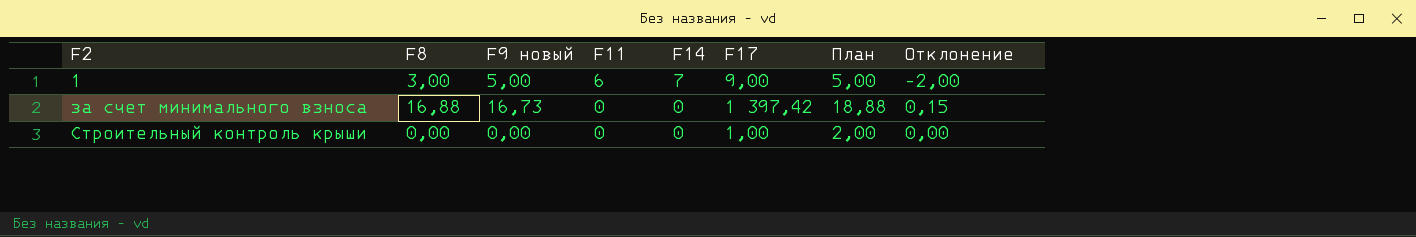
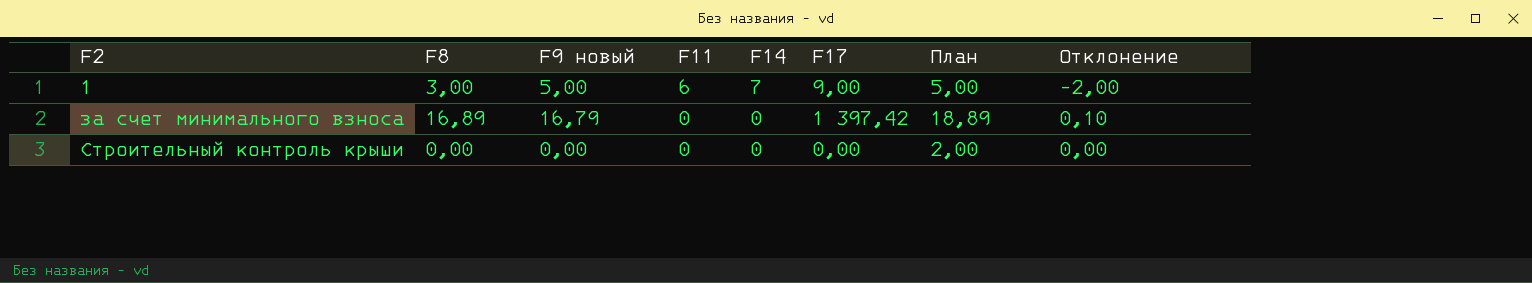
за счет минимального взноса | F8: 16,88 -> 16,89
за счет минимального взноса | F9 новый: 16,73 -> 16,79
за счет минимального взноса | План: 18,88 -> 18,89
за счет минимального взноса | Отклонение: 0,15 -> 0,10
Строительный контроль крыши | F17: 1,00 -> 0,00

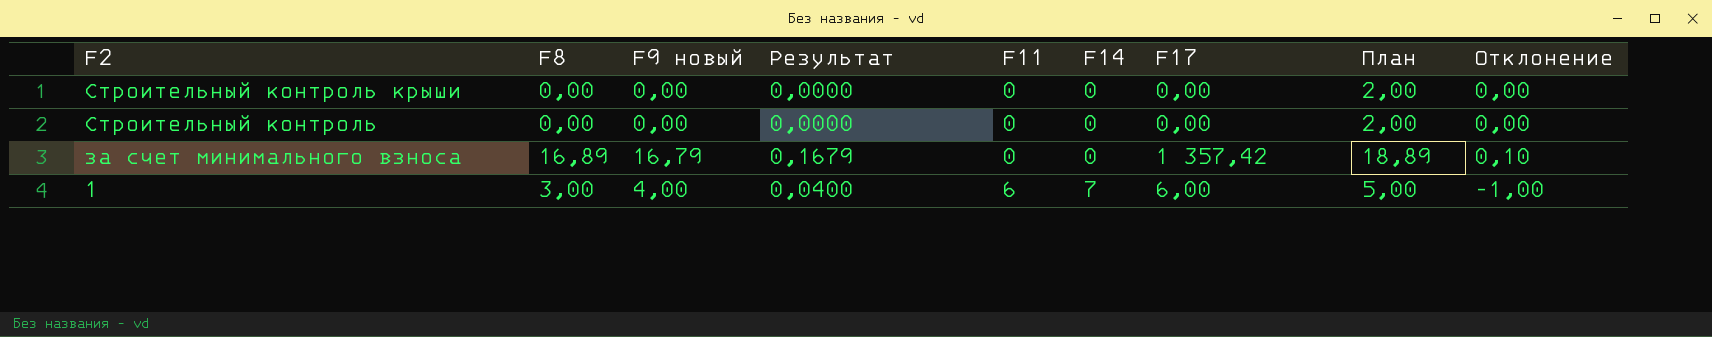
row order: F2 ascending -> F2 descending
column Результат | formula: none -> [F9 новый] * 0,01
row Строительный контроль: none -> 0,00 | 0,00 | 0,0000 | 0 | 0 | 0,00 | 2,00 | 0,00
за счет минимального взноса | F17: 1 397,42 -> 1 357,42
1 | F9 новый: 5,00 -> 4,00
1 | F17: 9,00 -> 6,00
1 | Отклонение: -2,00 -> -1,00

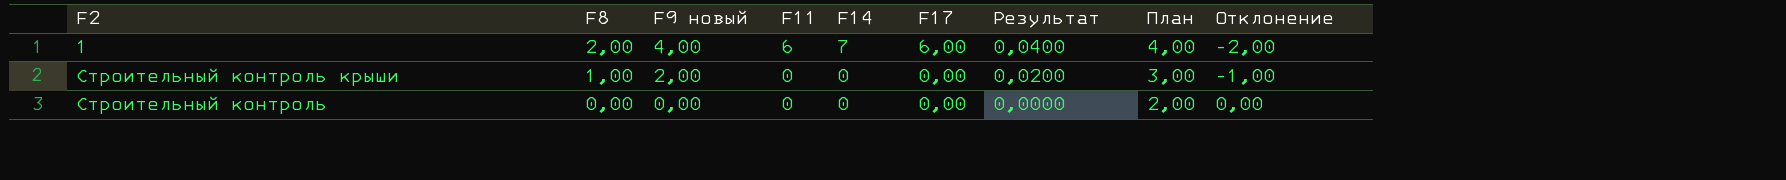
row order: F2 descending -> F8 descending
column Результат | position: 4 -> 7
row за счет минимального взноса: 16,89 | 16,79 | 0,1679 | 0 | 0 | 1 357,42 | 18,89 | 0,10 -> none
1 | F8: 3,00 -> 2,00
1 | План: 5,00 -> 4,00
1 | Отклонение: -1,00 -> -2,00
Строительный контроль крыши | F8: 0,00 -> 1,00
Строительный контроль крыши | F9 новый: 0,00 -> 2,00
Строительный контроль крыши | Результат: 0,0000 -> 0,0200
Строительный контроль крыши | План: 2,00 -> 3,00
Строительный контроль крыши | Отклонение: 0,00 -> -1,00

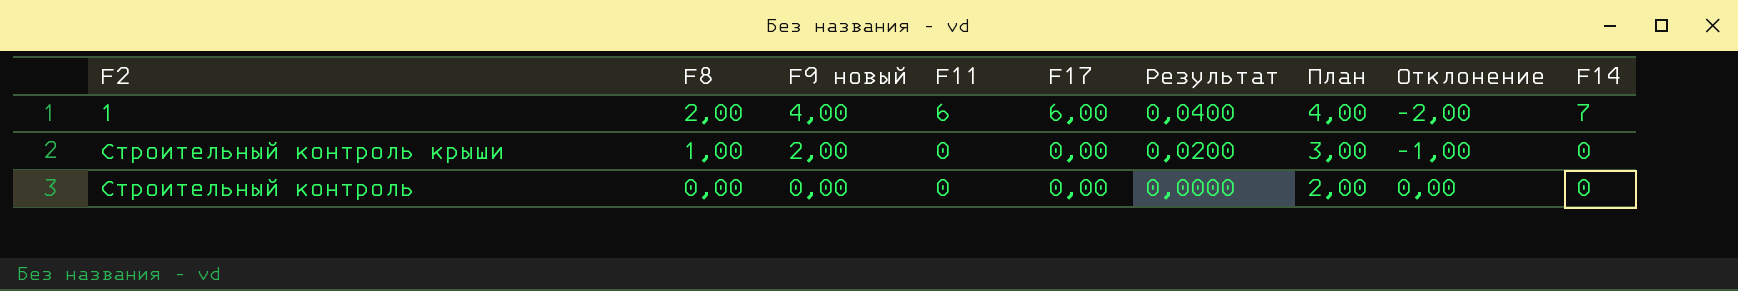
column F14 | position: 5 -> 9

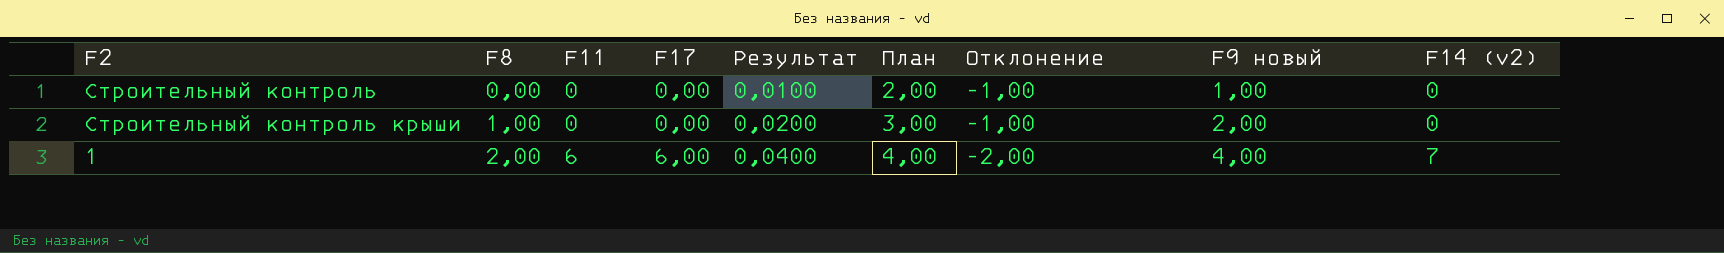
row order: F8 descending -> F8 ascending
column F9 новый | position: 3 -> 8
column name: F14 -> F14 (v2)
Строительный контроль | Результат: 0,0000 -> 0,0100
Строительный контроль | Отклонение: 0,00 -> -1,00
Строительный контроль | F9 новый: 0,00 -> 1,00

